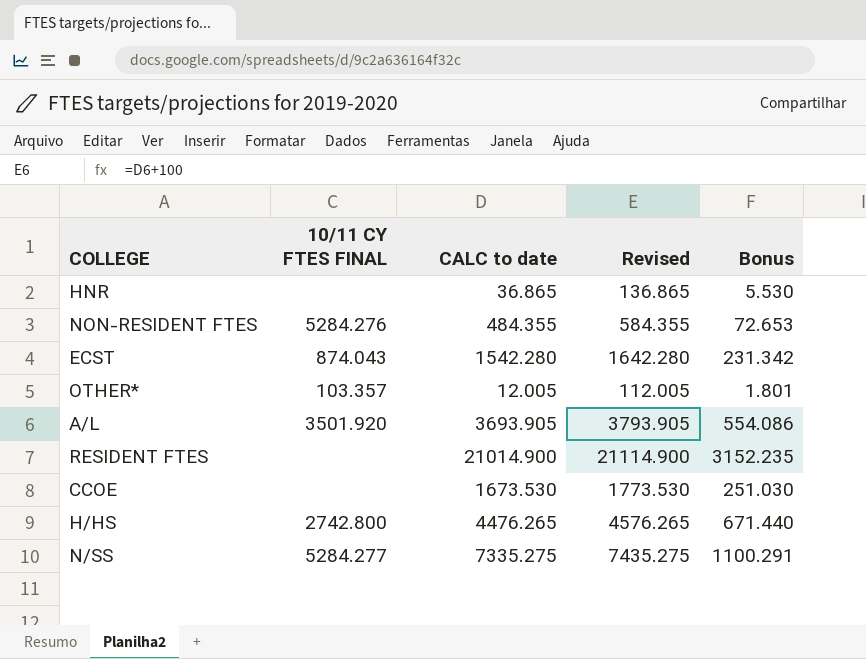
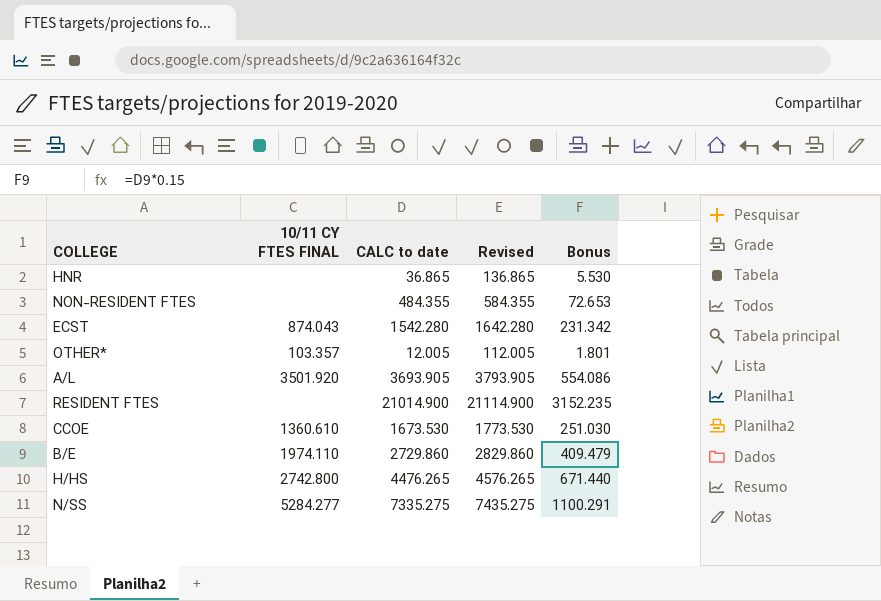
NON-RESIDENT FTES | 10/11 CY FTES FINAL: 5284.276 -> none
CCOE | 10/11 CY FTES FINAL: none -> 1360.610
row B/E: none -> 1974.110 | 2729.860 | 2829.860 | 409.479

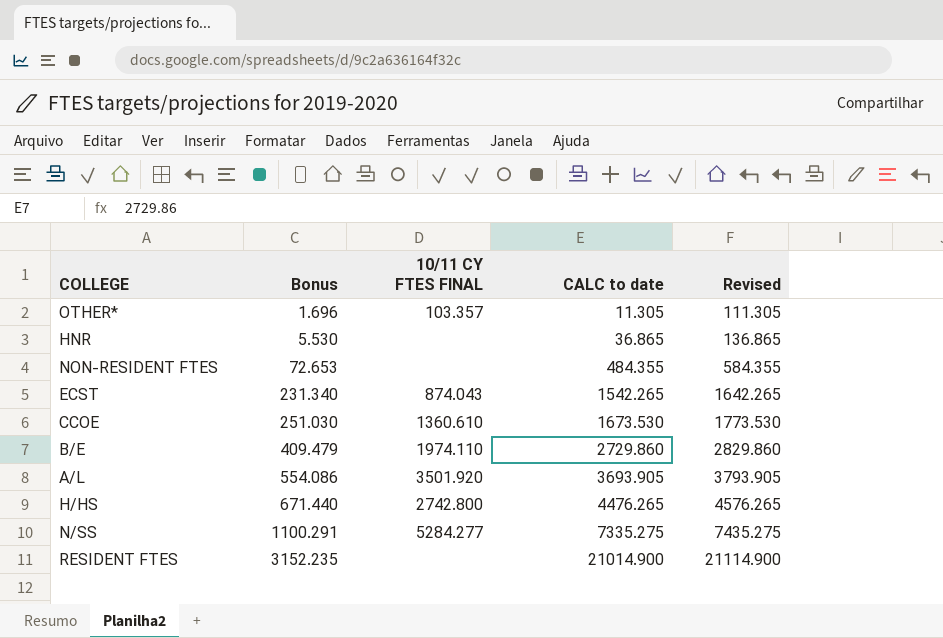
row order: none -> Bonus ascending
column Bonus | position: 5 -> 2
OTHER* | Bonus: 1.801 -> 1.696
OTHER* | CALC to date: 12.005 -> 11.305
OTHER* | Revised: 112.005 -> 111.305
ECST | Bonus: 231.342 -> 231.340
ECST | CALC to date: 1542.280 -> 1542.265
ECST | Revised: 1642.280 -> 1642.265

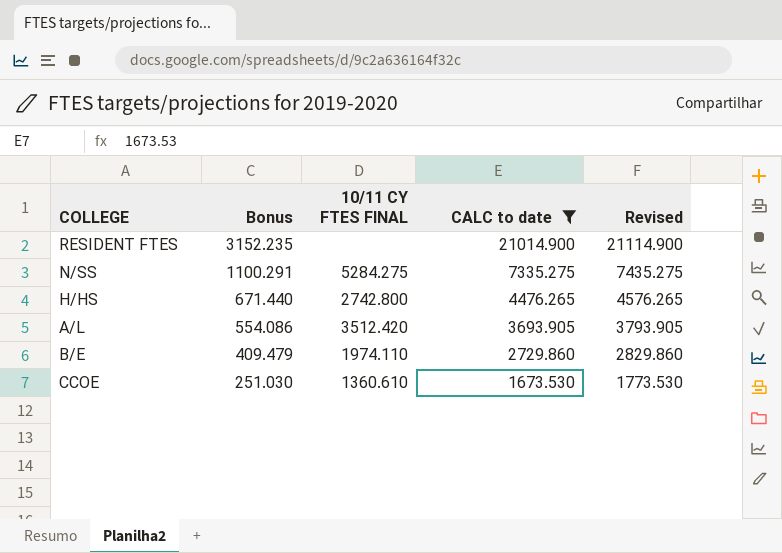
filter: none -> CALC to date >= 1673.530
row order: Bonus ascending -> Bonus descending
N/SS | 10/11 CY FTES FINAL: 5284.277 -> 5284.275
A/L | 10/11 CY FTES FINAL: 3501.920 -> 3512.420

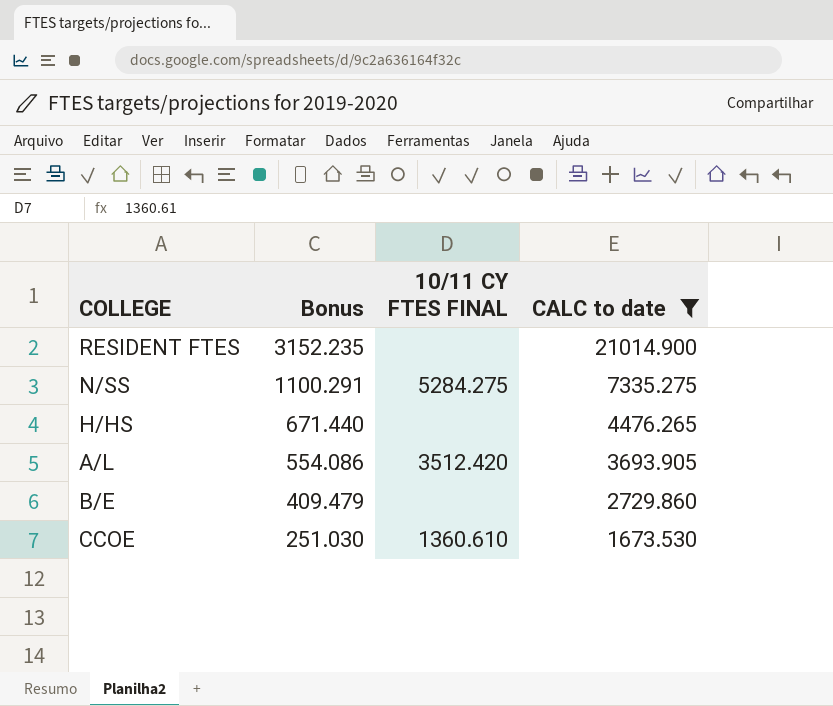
column Revised | formula: [CALC to date] + 100 -> none
H/HS | 10/11 CY FTES FINAL: 2742.800 -> none
B/E | 10/11 CY FTES FINAL: 1974.110 -> none

